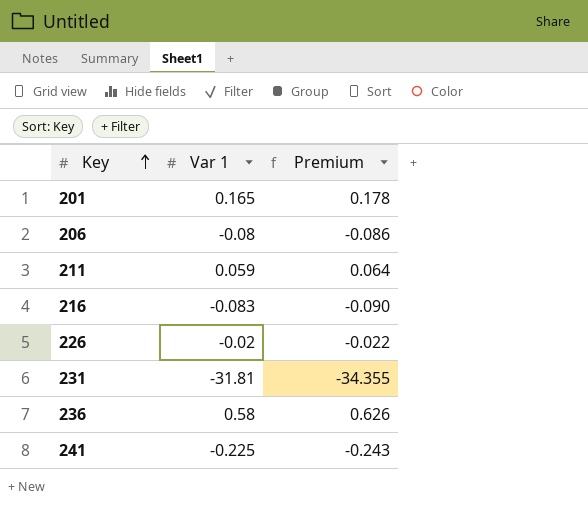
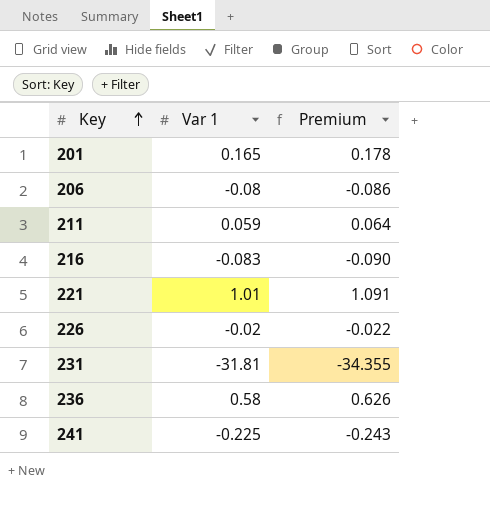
row 221: none -> 1.01 | 1.091

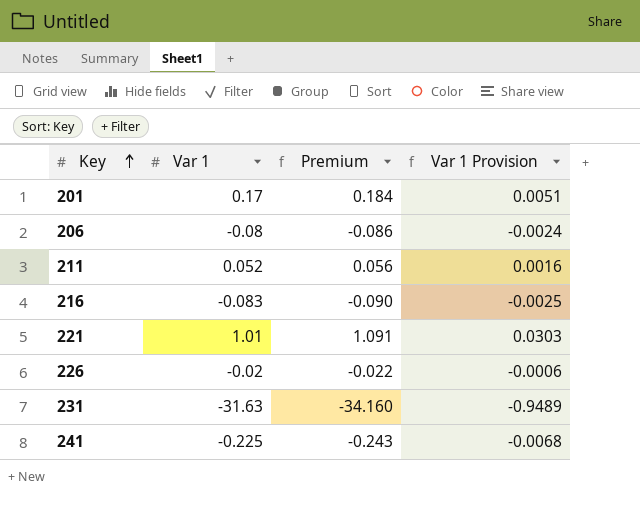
column Var 1 Provision | formula: none -> [Var 1] * 0.03
row 236: 0.58 | 0.626 -> none
201 | Var 1: 0.165 -> 0.17
201 | Premium: 0.178 -> 0.184
211 | Var 1: 0.059 -> 0.052
211 | Premium: 0.064 -> 0.056
231 | Var 1: -31.81 -> -31.63
231 | Premium: -34.355 -> -34.160

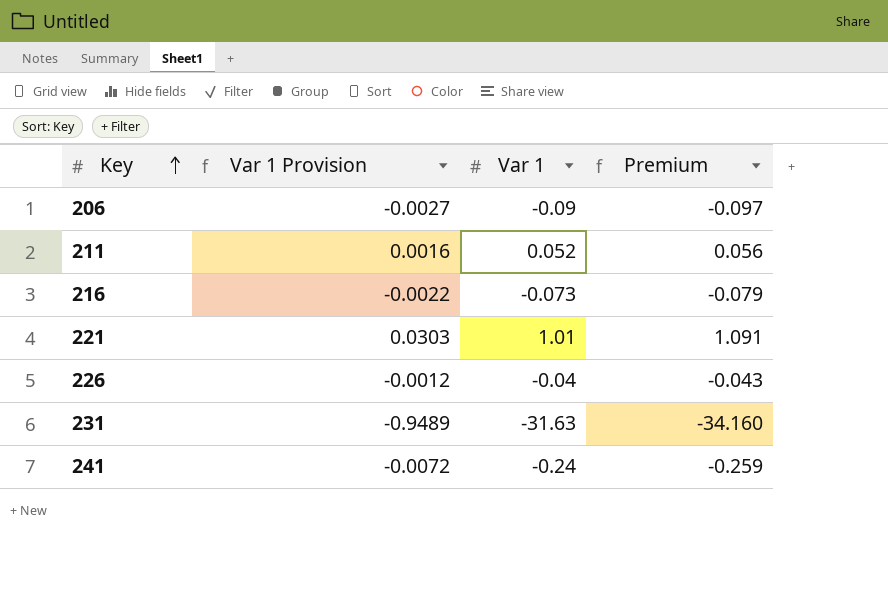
column Var 1 Provision | position: 4 -> 2
row 201: 0.17 | 0.184 | 0.0051 -> none
206 | Var 1 Provision: -0.0024 -> -0.0027
206 | Var 1: -0.08 -> -0.09
206 | Premium: -0.086 -> -0.097
216 | Var 1 Provision: -0.0025 -> -0.0022
216 | Var 1: -0.083 -> -0.073
216 | Premium: -0.090 -> -0.079
226 | Var 1 Provision: -0.0006 -> -0.0012
226 | Var 1: -0.02 -> -0.04
226 | Premium: -0.022 -> -0.043
241 | Var 1 Provision: -0.0068 -> -0.0072
241 | Var 1: -0.225 -> -0.24
241 | Premium: -0.243 -> -0.259

